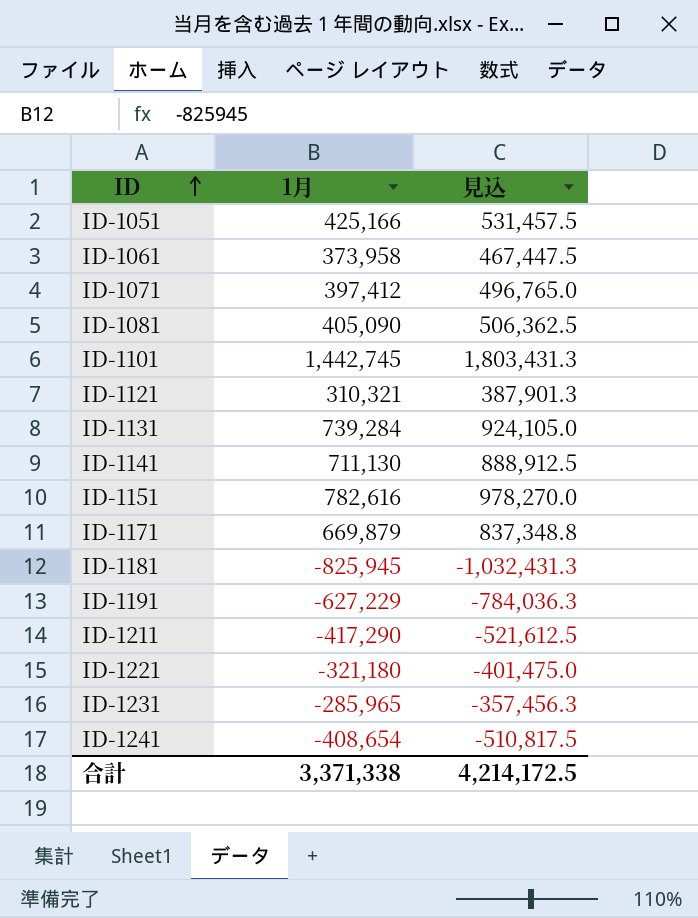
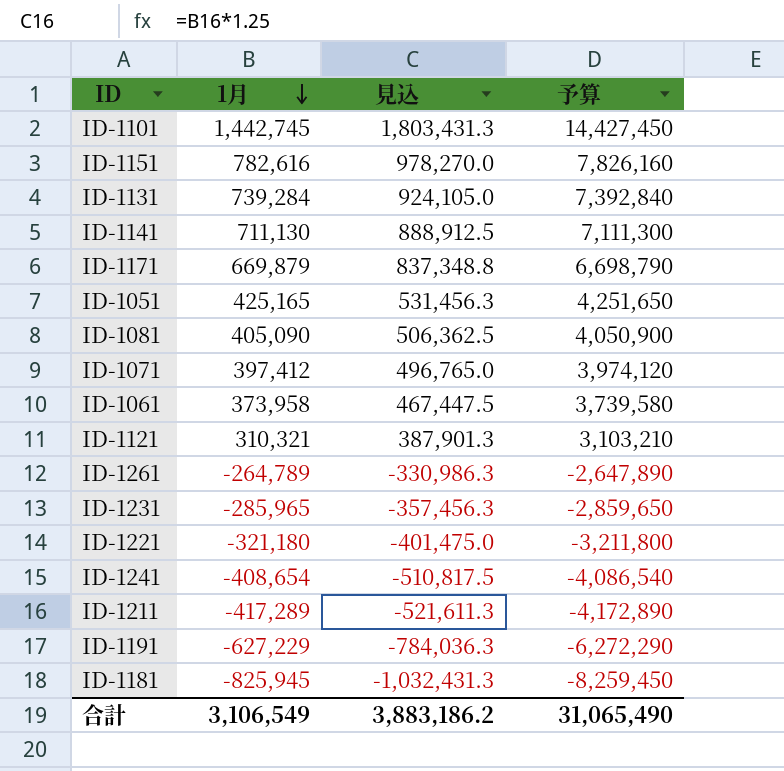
row order: ID ascending -> 1月 descending
column 予算 | formula: none -> [1月] * 10
ID-1051 | 1月: 425,166 -> 425,165
ID-1051 | 見込: 531,457.5 -> 531,456.3
row ID-1261: none -> -264,789 | -330,986.3 | -2,647,890
ID-1211 | 1月: -417,290 -> -417,289
ID-1211 | 見込: -521,612.5 -> -521,611.3
合計 | 1月: 3,371,338 -> 3,106,549
合計 | 見込: 4,214,172.5 -> 3,883,186.2

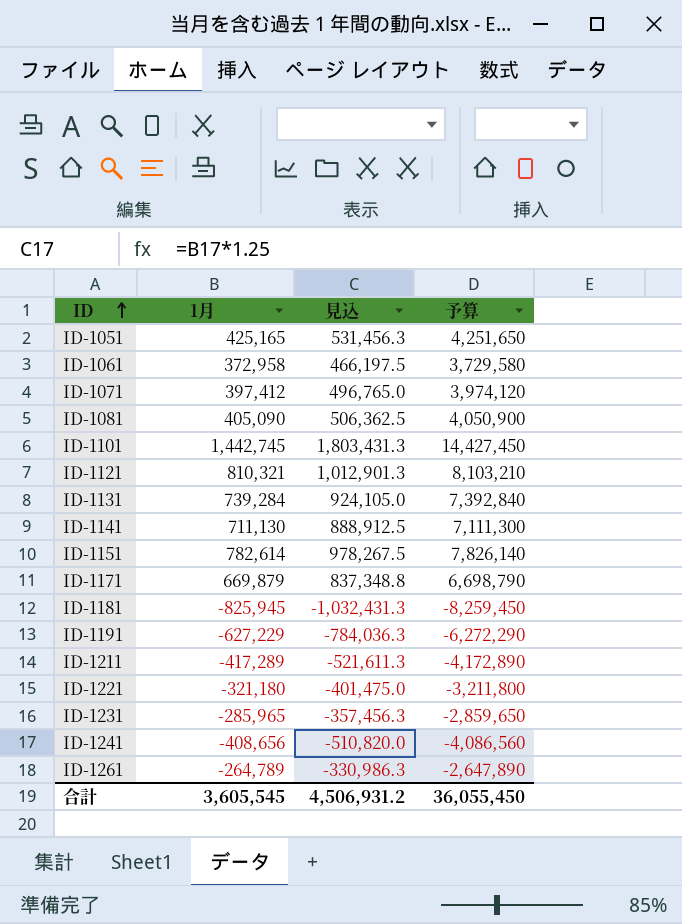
row order: 1月 descending -> ID ascending
ID-1061 | 1月: 373,958 -> 372,958
ID-1061 | 見込: 467,447.5 -> 466,197.5
ID-1061 | 予算: 3,739,580 -> 3,729,580
ID-1121 | 1月: 310,321 -> 810,321
ID-1121 | 見込: 387,901.3 -> 1,012,901.3
ID-1121 | 予算: 3,103,210 -> 8,103,210
ID-1151 | 1月: 782,616 -> 782,614
ID-1151 | 見込: 978,270.0 -> 978,267.5
ID-1151 | 予算: 7,826,160 -> 7,826,140
ID-1241 | 1月: -408,654 -> -408,656
ID-1241 | 見込: -510,817.5 -> -510,820.0
ID-1241 | 予算: -4,086,540 -> -4,086,560
合計 | 1月: 3,106,549 -> 3,605,545
合計 | 見込: 3,883,186.2 -> 4,506,931.2
合計 | 予算: 31,065,490 -> 36,055,450

